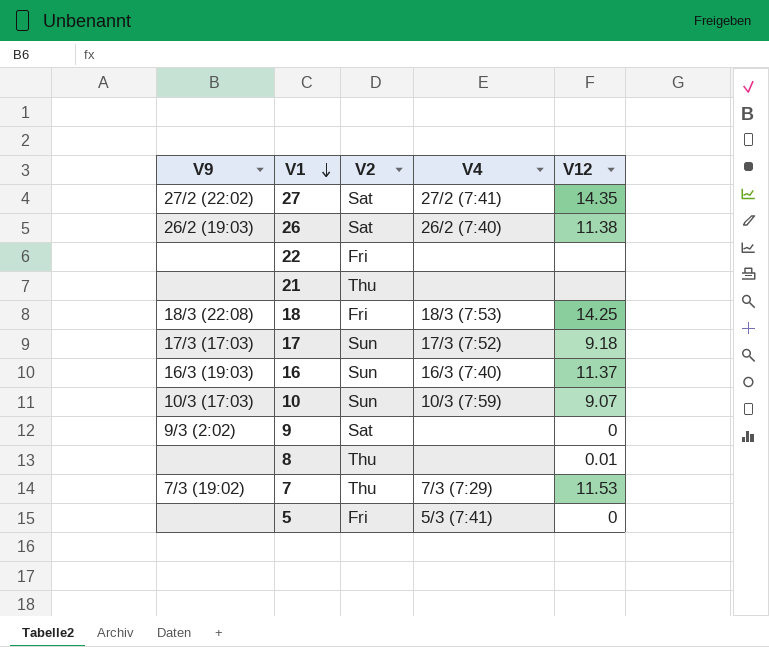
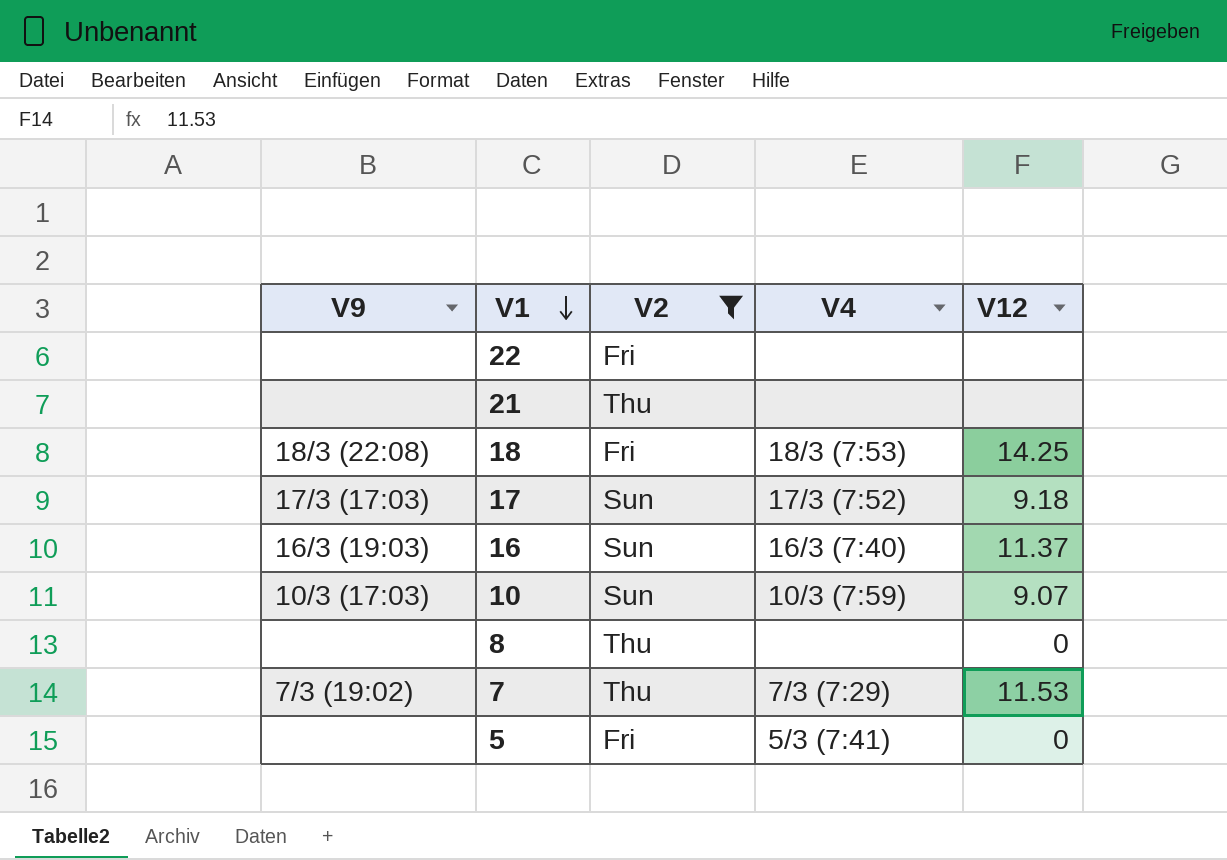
filter: none -> V2 != Sat
8 | V12: 0.01 -> 0

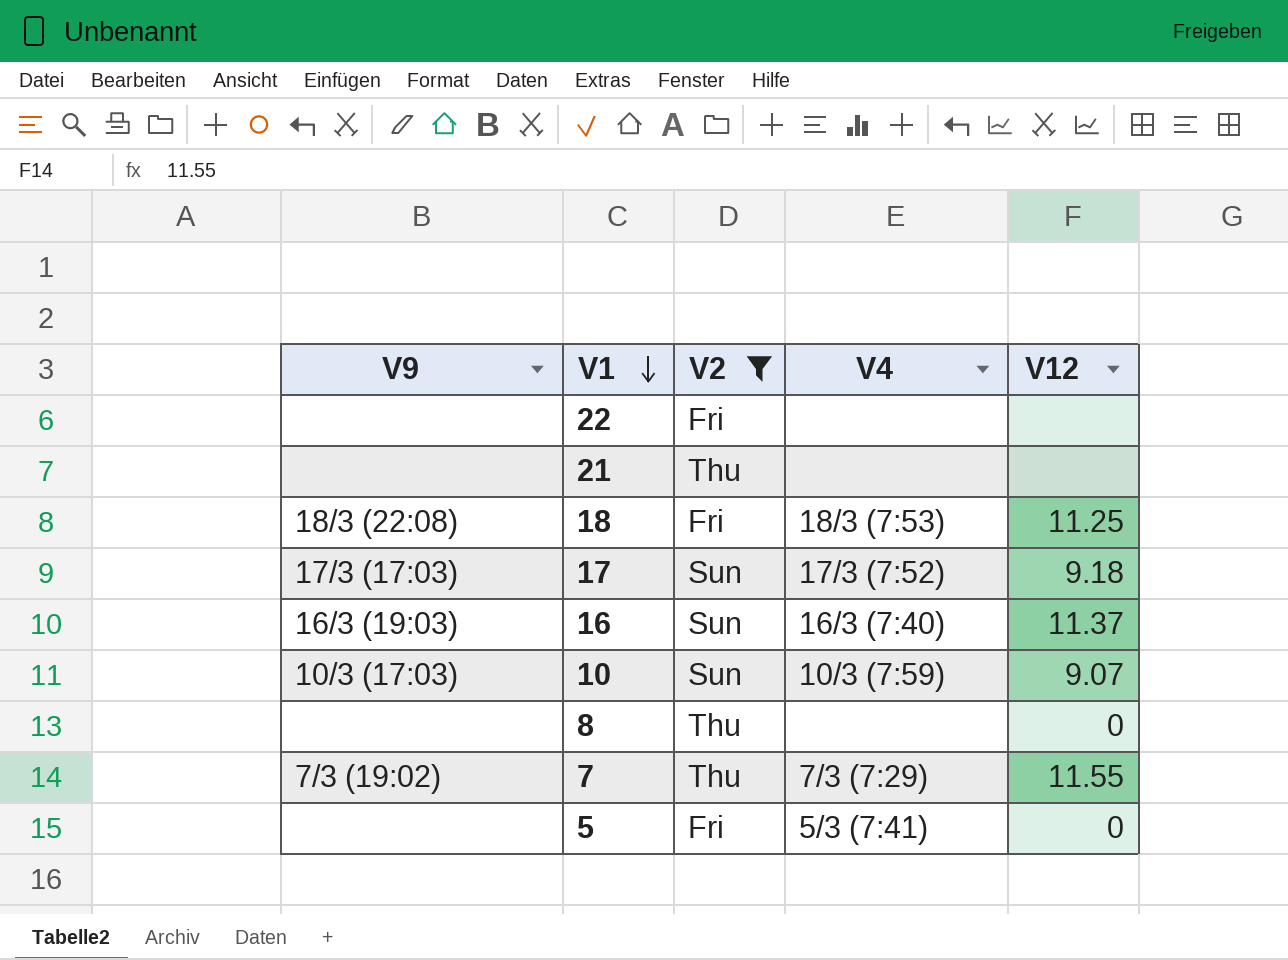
18 | V12: 14.25 -> 11.25
7 | V12: 11.53 -> 11.55

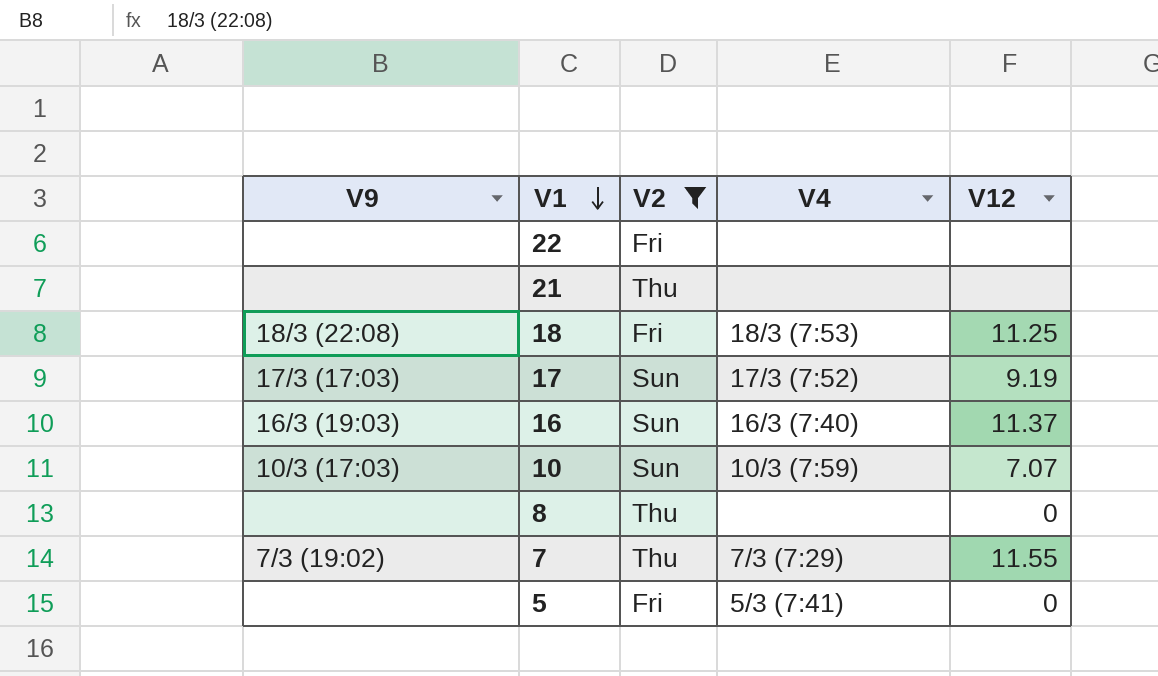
17 | V12: 9.18 -> 9.19
10 | V12: 9.07 -> 7.07

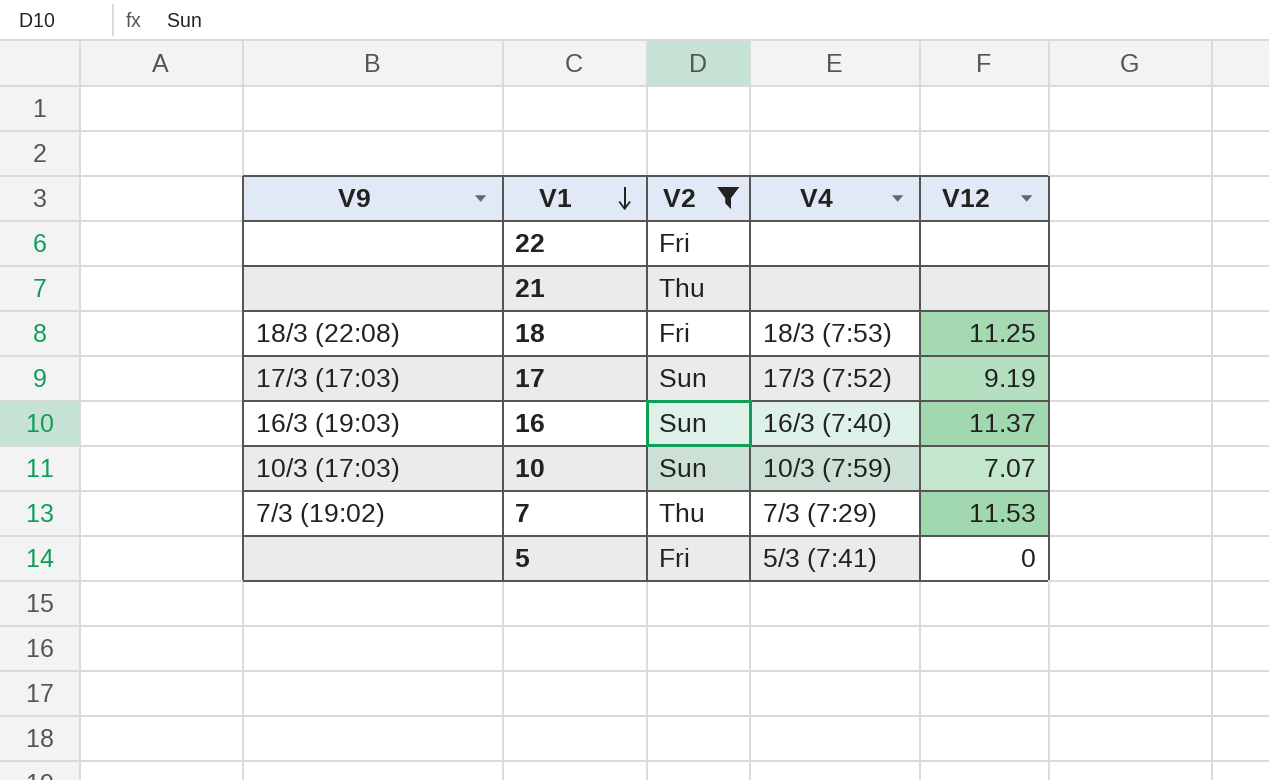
row 8: none | Thu | none | 0 -> none
7 | V12: 11.55 -> 11.53

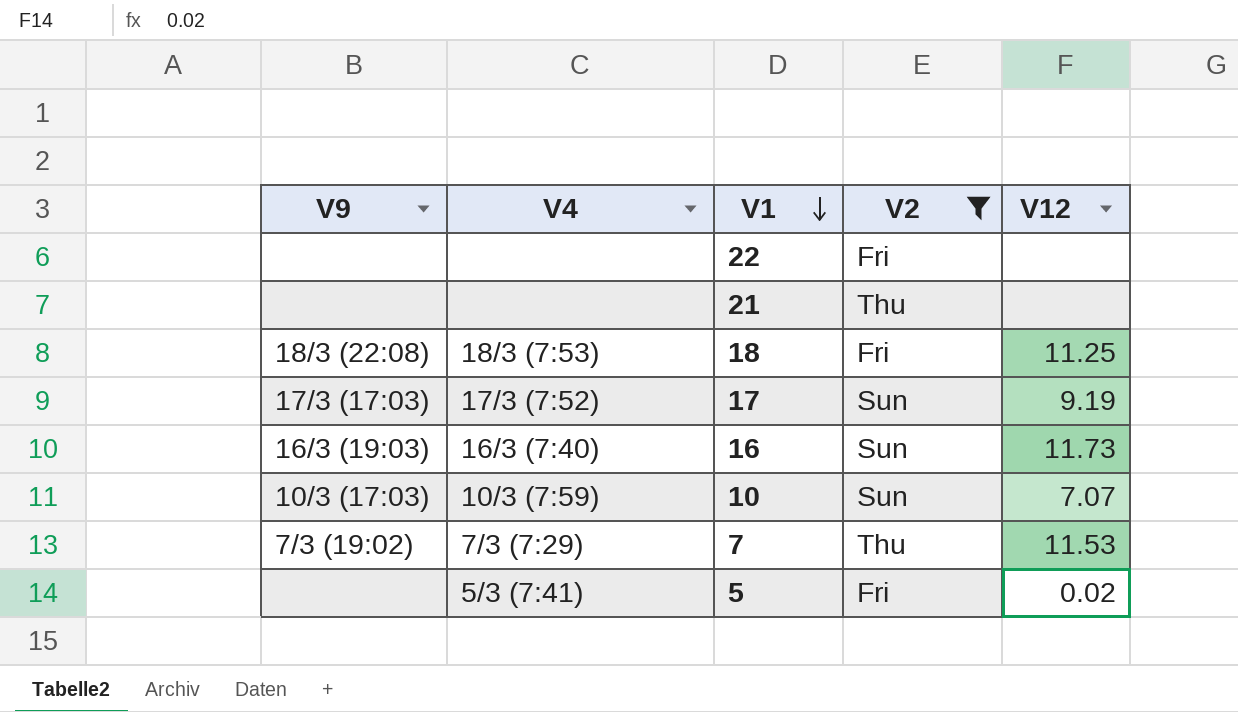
column V4 | position: 4 -> 2
16 | V12: 11.37 -> 11.73
5 | V12: 0 -> 0.02

